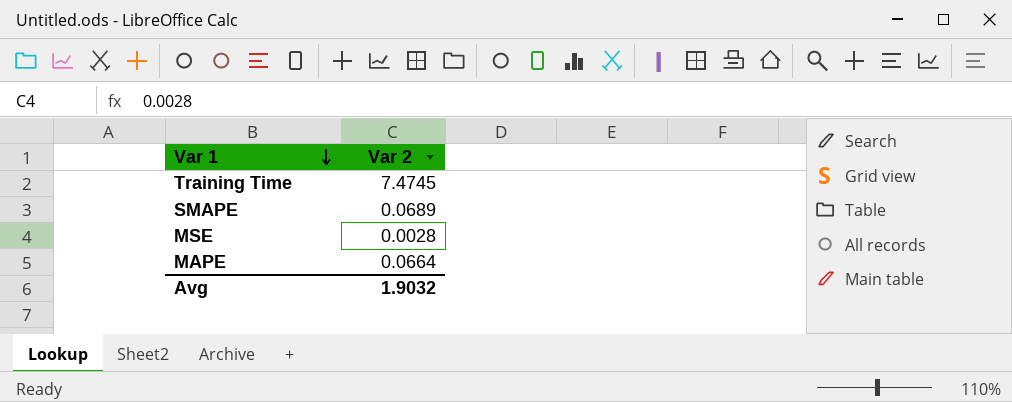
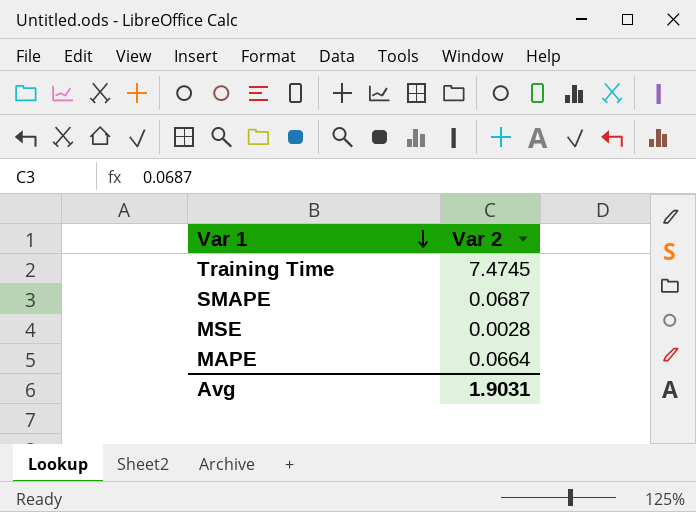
SMAPE | Var 2: 0.0689 -> 0.0687
Avg | Var 2: 1.9032 -> 1.9031

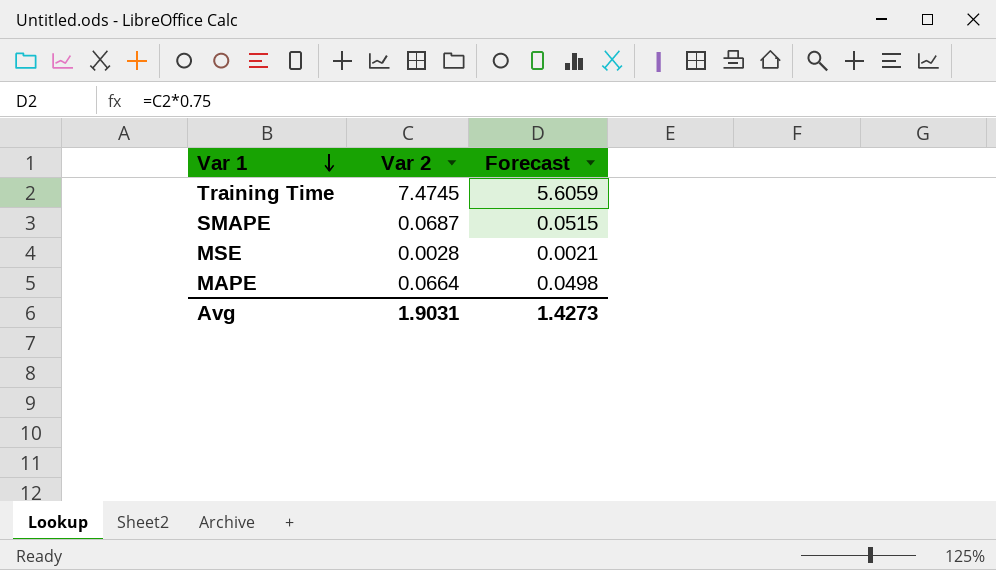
column Forecast | formula: none -> [Var 2] * 0.75

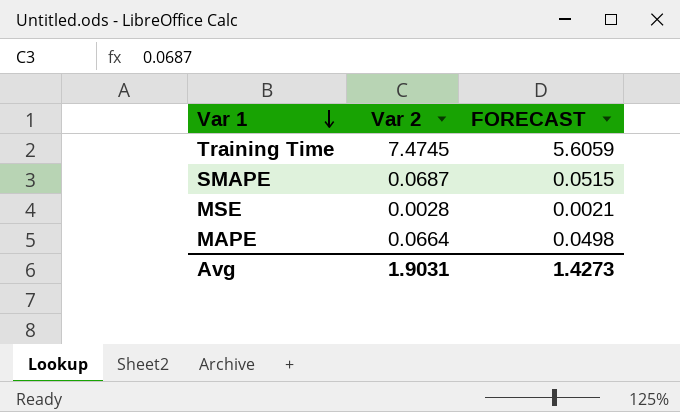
column name: Forecast -> FORECAST

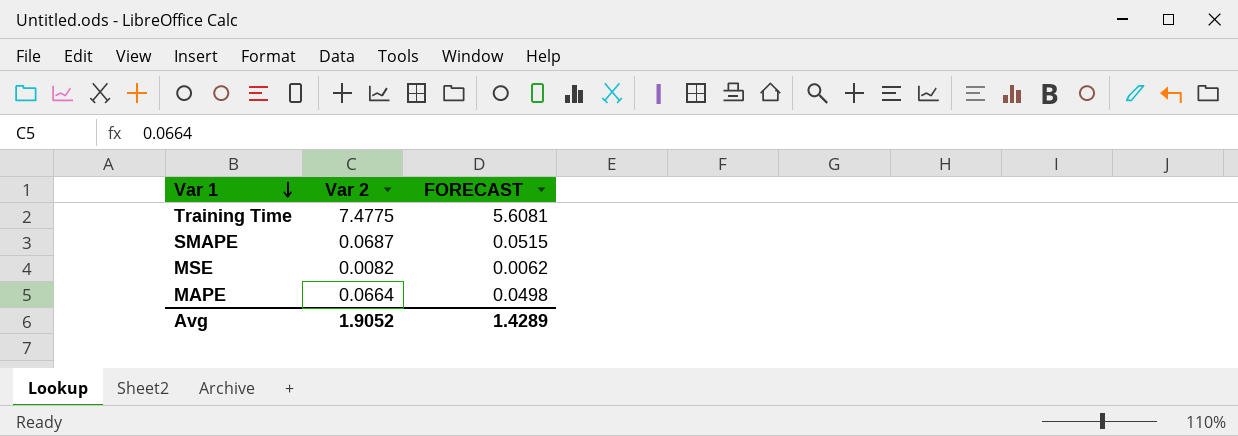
Training Time | Var 2: 7.4745 -> 7.4775
Training Time | FORECAST: 5.6059 -> 5.6081
MSE | Var 2: 0.0028 -> 0.0082
MSE | FORECAST: 0.0021 -> 0.0062
Avg | Var 2: 1.9031 -> 1.9052
Avg | FORECAST: 1.4273 -> 1.4289

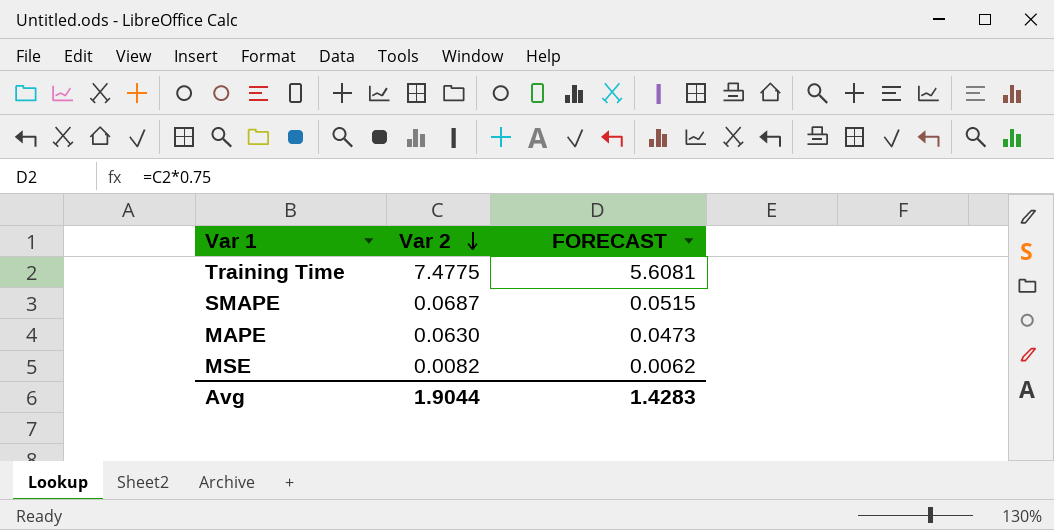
row order: Var 1 descending -> Var 2 descending
MAPE | Var 2: 0.0664 -> 0.0630
MAPE | FORECAST: 0.0498 -> 0.0473
Avg | Var 2: 1.9052 -> 1.9044
Avg | FORECAST: 1.4289 -> 1.4283

